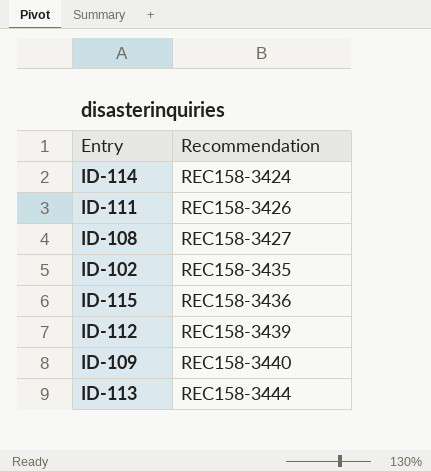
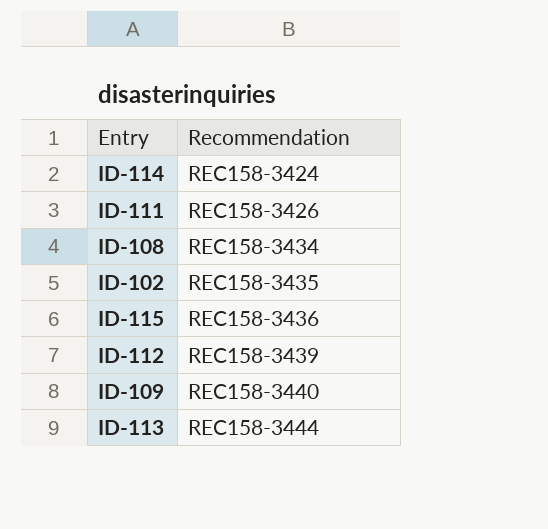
ID-108 | Recommendation: REC158-3427 -> REC158-3434

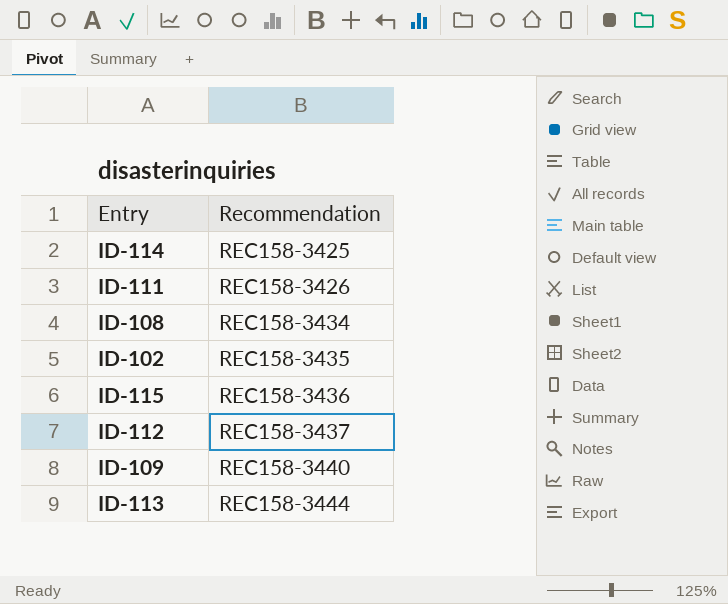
ID-114 | Recommendation: REC158-3424 -> REC158-3425
ID-112 | Recommendation: REC158-3439 -> REC158-3437

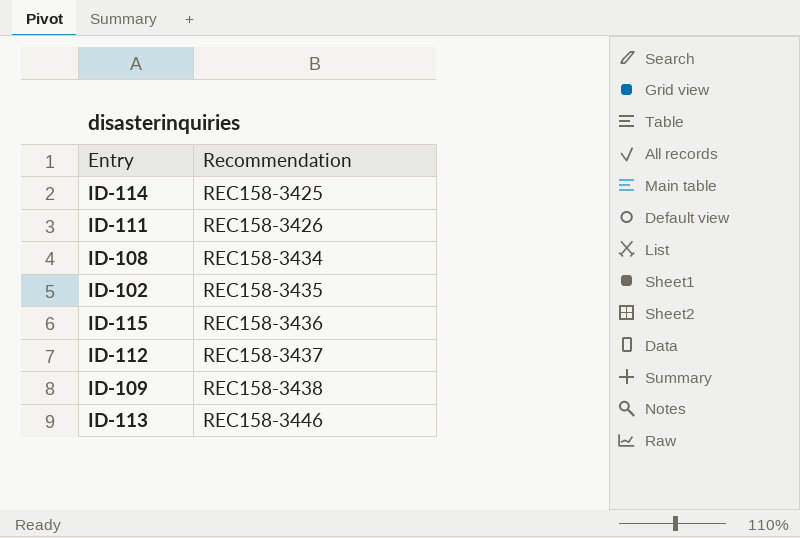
ID-109 | Recommendation: REC158-3440 -> REC158-3438
ID-113 | Recommendation: REC158-3444 -> REC158-3446

